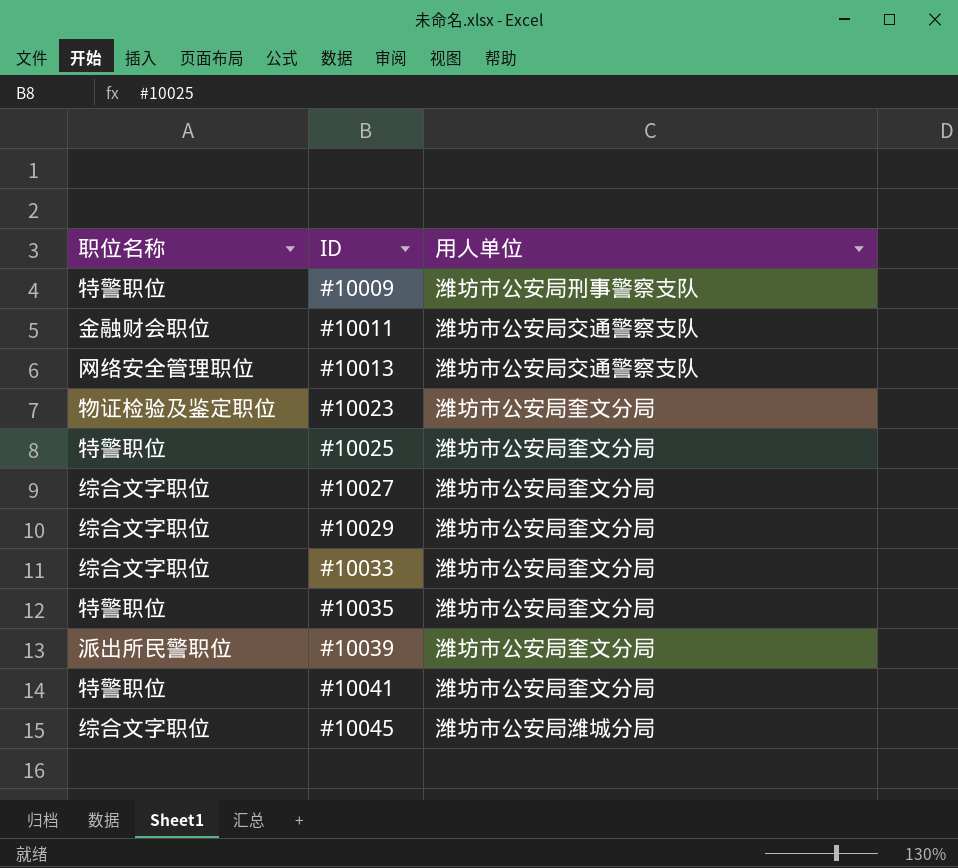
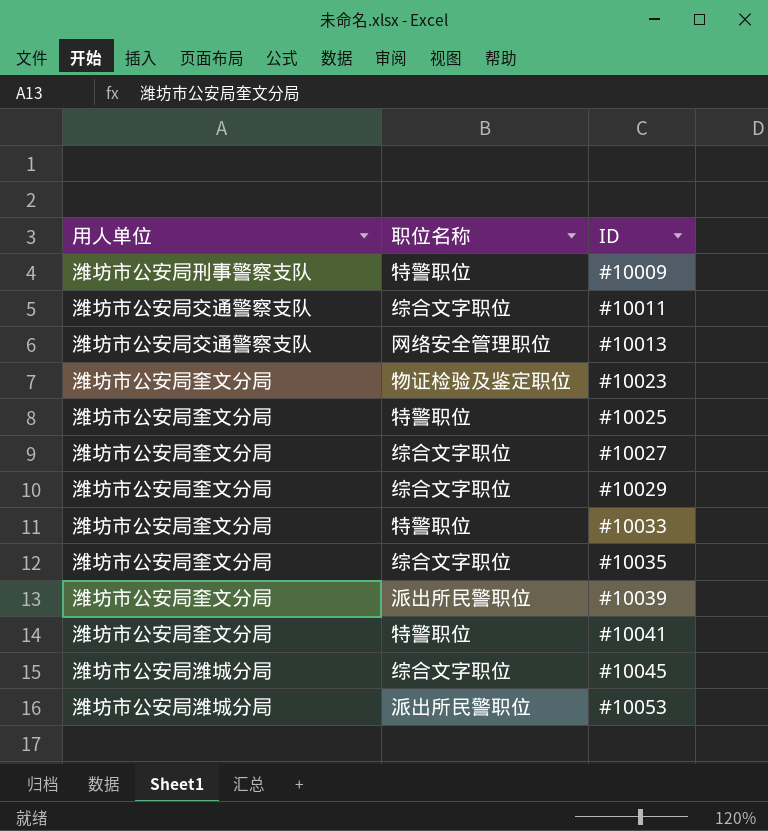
column 用人单位 | position: 3 -> 1
#10011 | 职位名称: 金融财会职位 -> 综合文字职位
#10033 | 职位名称: 综合文字职位 -> 特警职位
#10035 | 职位名称: 特警职位 -> 综合文字职位
row #10053: none -> 潍坊市公安局潍城分局 | 派出所民警职位

